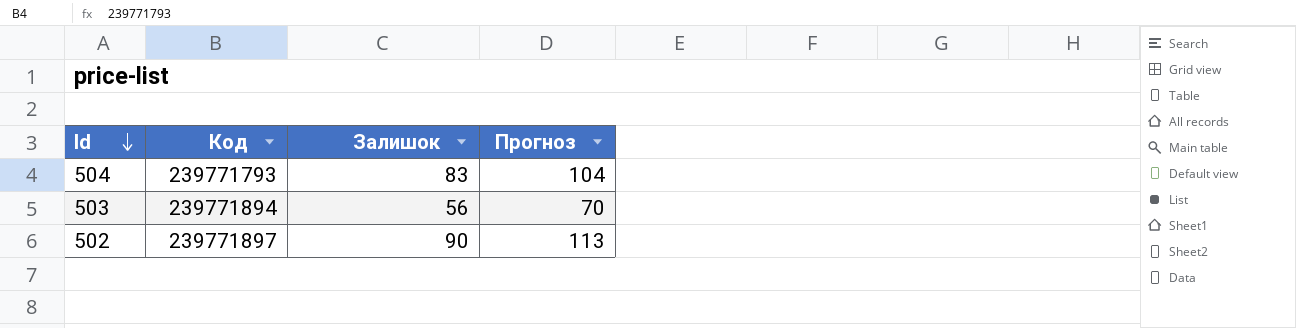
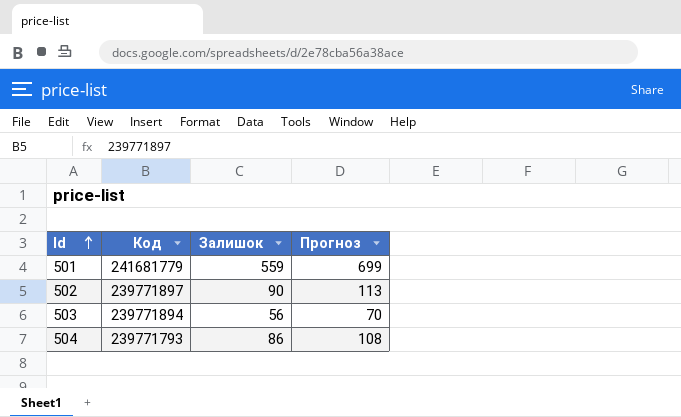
row order: Id descending -> Id ascending
row 501: none -> 241681779 | 559 | 699
504 | Залишок: 83 -> 86
504 | Прогноз: 104 -> 108

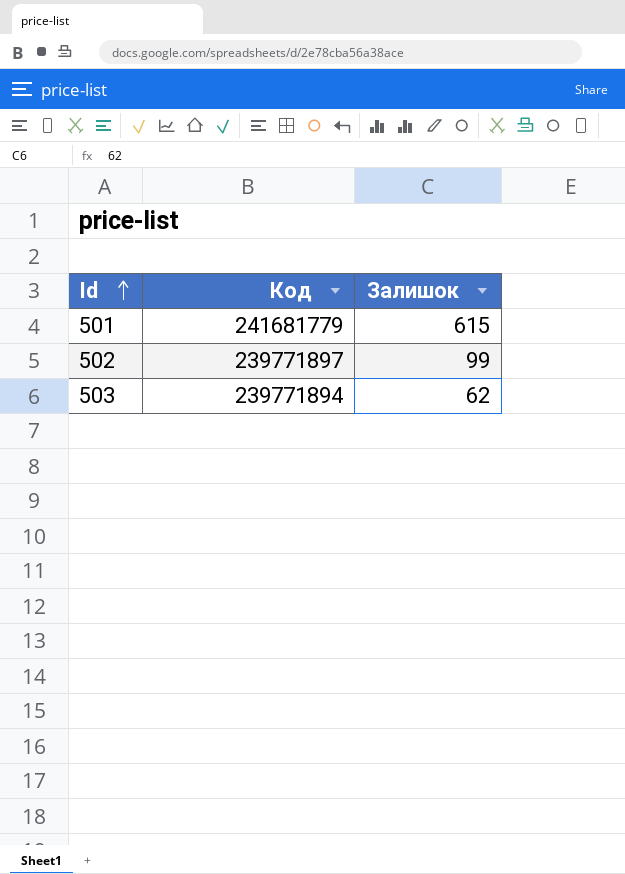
column Прогноз | formula: [Залишок] * 1,25 -> none
row 504: 239771793 | 86 | 108 -> none
501 | Залишок: 559 -> 615
502 | Залишок: 90 -> 99
503 | Залишок: 56 -> 62

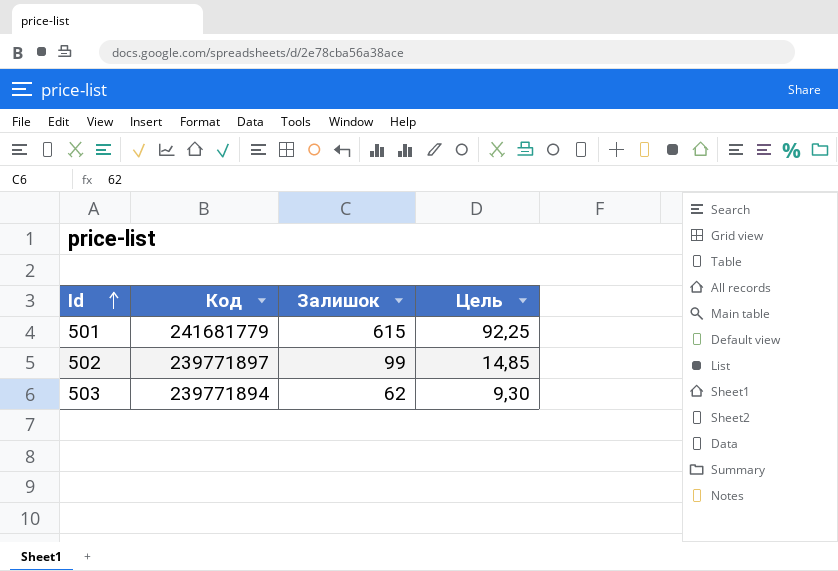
column Цель | formula: none -> [Залишок] * 0,15

